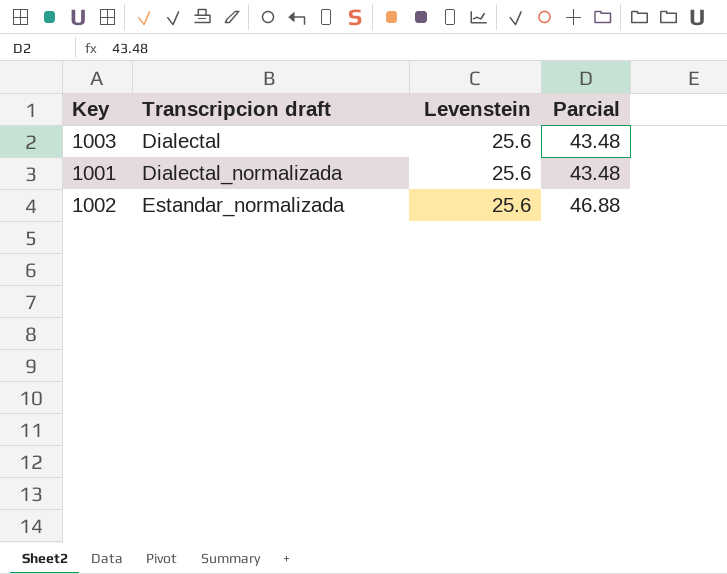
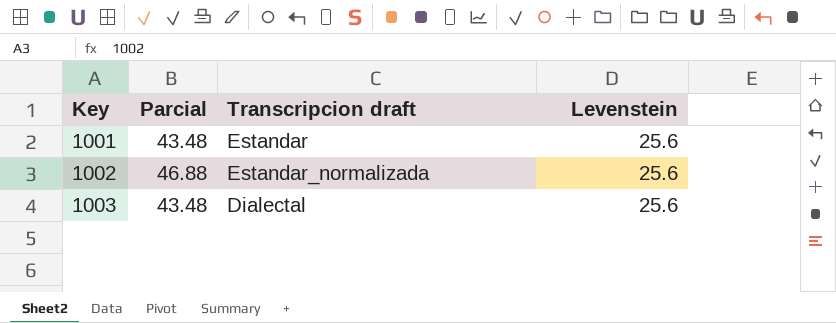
row order: Transcripcion draft ascending -> Key ascending
column Parcial | position: 4 -> 2
1001 | Transcripcion draft: Dialectal_normalizada -> Estandar

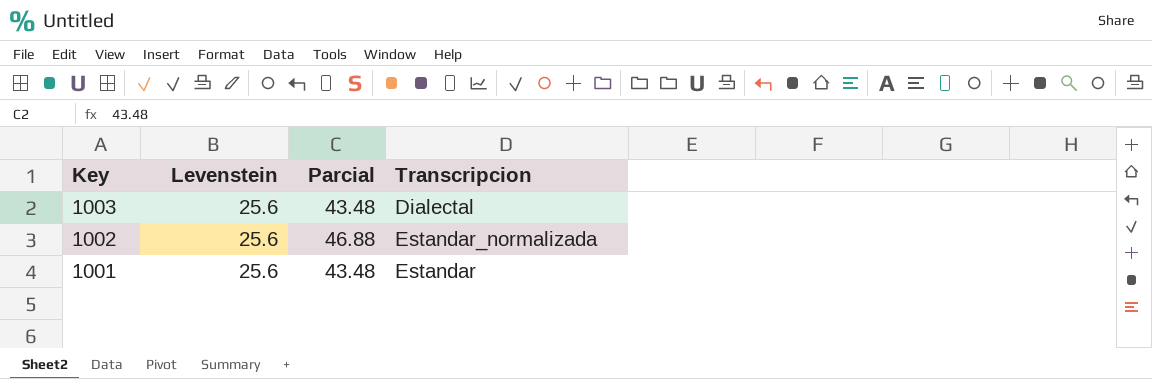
row order: Key ascending -> Key descending
column Levenstein | position: 4 -> 2
column name: Transcripcion draft -> Transcripcion

